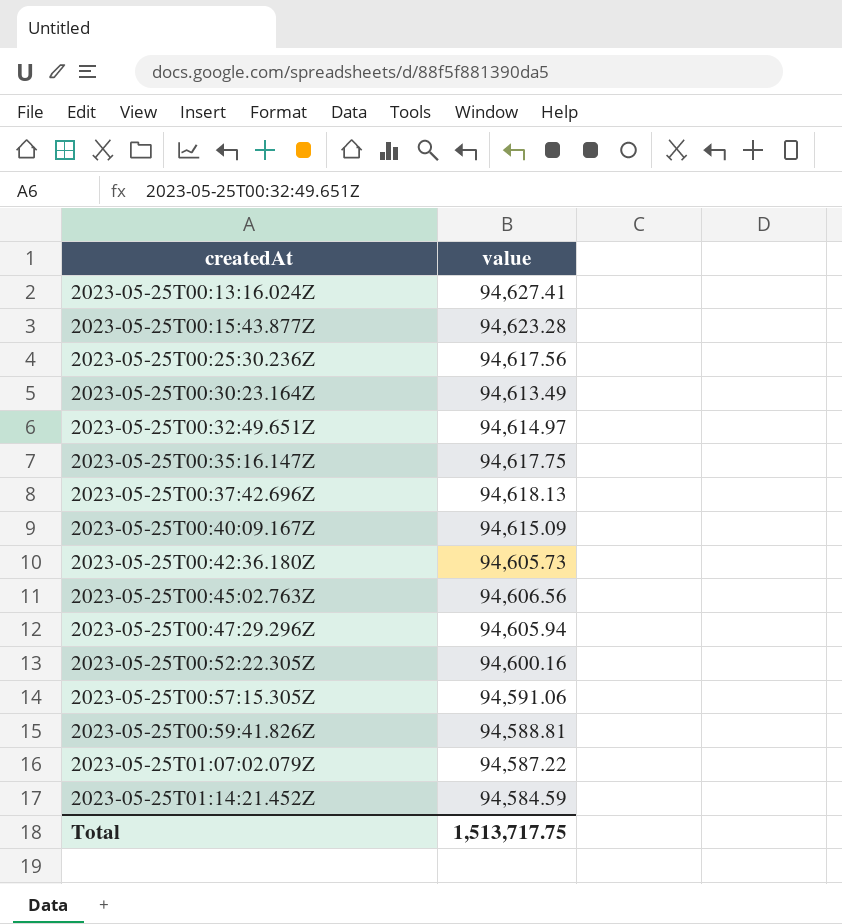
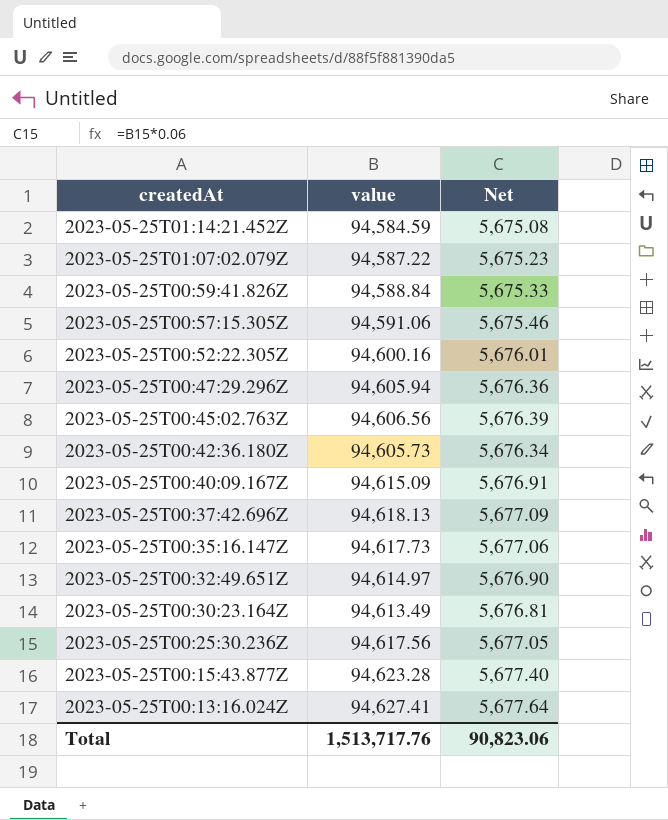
row order: createdAt ascending -> createdAt descending
column Net | formula: none -> [value] * 0.06
2023-05-25T00:59:41.826Z | value: 94,588.81 -> 94,588.84
2023-05-25T00:35:16.147Z | value: 94,617.75 -> 94,617.73
Total | value: 1,513,717.75 -> 1,513,717.76

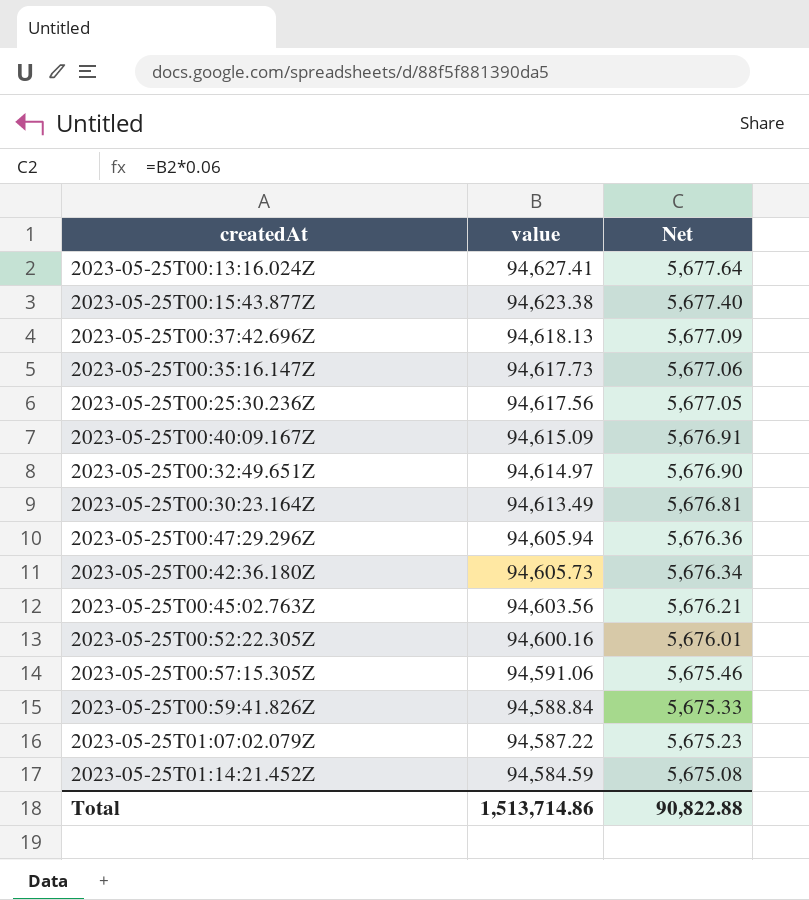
row order: createdAt descending -> value descending
2023-05-25T00:15:43.877Z | value: 94,623.28 -> 94,623.38
2023-05-25T00:45:02.763Z | value: 94,606.56 -> 94,603.56
2023-05-25T00:45:02.763Z | Net: 5,676.39 -> 5,676.21
Total | value: 1,513,717.76 -> 1,513,714.86
Total | Net: 90,823.06 -> 90,822.88

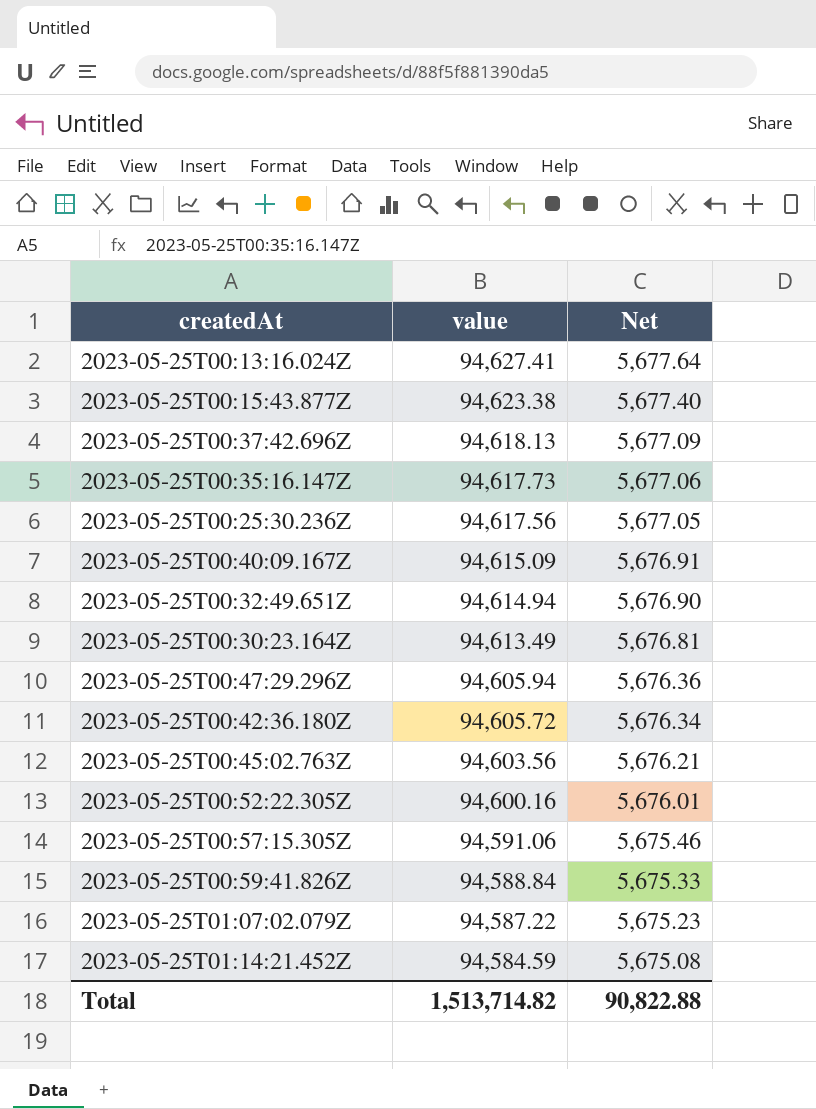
2023-05-25T00:32:49.651Z | value: 94,614.97 -> 94,614.94
2023-05-25T00:42:36.180Z | value: 94,605.73 -> 94,605.72
Total | value: 1,513,714.86 -> 1,513,714.82

